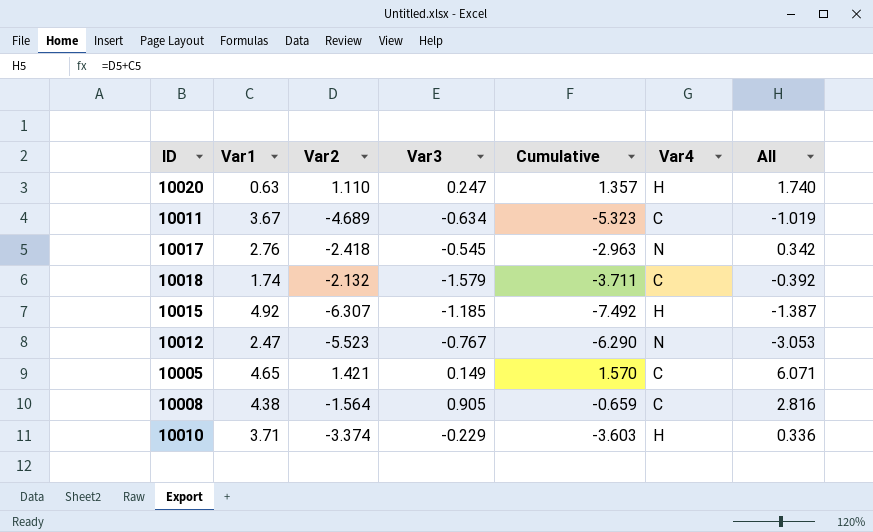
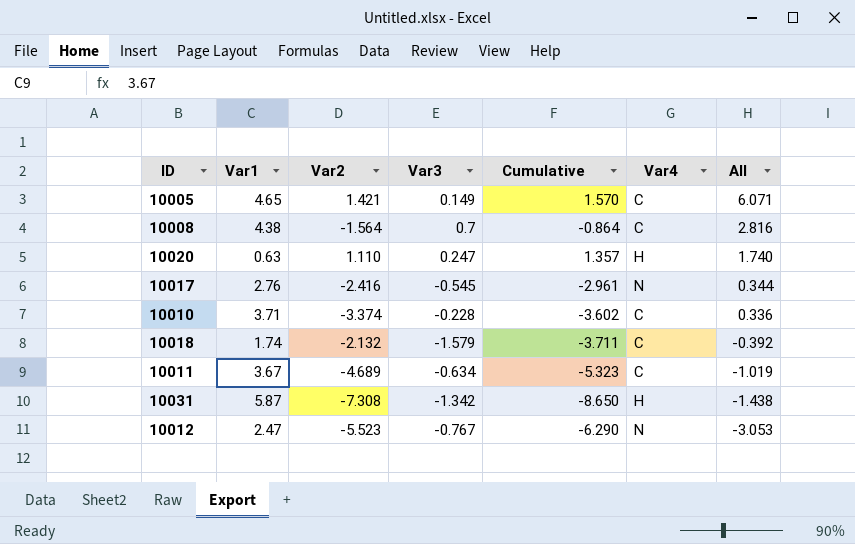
row order: none -> All descending
row 10015: 4.92 | -6.307 | -1.185 | -7.492 | H | -1.387 -> none
10008 | Var3: 0.905 -> 0.7
10008 | Cumulative: -0.659 -> -0.864
10017 | Var2: -2.418 -> -2.416
10017 | Cumulative: -2.963 -> -2.961
10017 | All: 0.342 -> 0.344
10010 | Var3: -0.229 -> -0.228
10010 | Cumulative: -3.603 -> -3.602
10010 | Var4: H -> C
row 10031: none -> 5.87 | -7.308 | -1.342 | -8.650 | H | -1.438

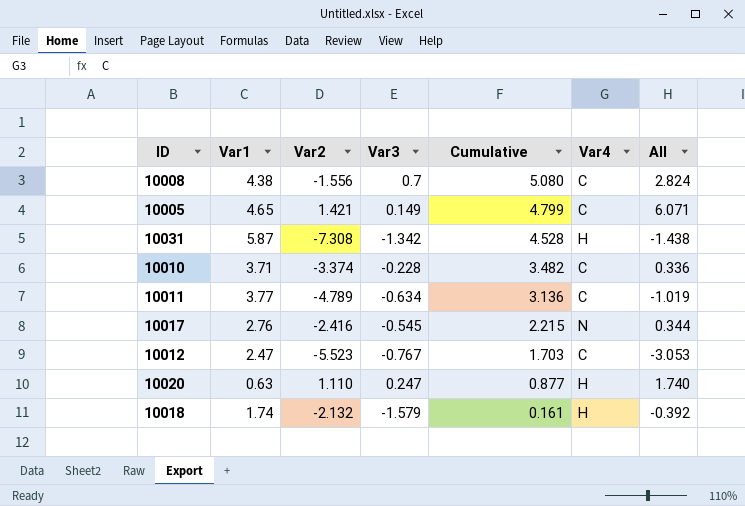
row order: All descending -> Cumulative descending
column Cumulative | formula: [Var2] + [Var3] -> [Var1] + [Var3]
10008 | Var2: -1.564 -> -1.556
10008 | All: 2.816 -> 2.824
10011 | Var1: 3.67 -> 3.77
10011 | Var2: -4.689 -> -4.789
10012 | Var4: N -> C
10018 | Var4: C -> H

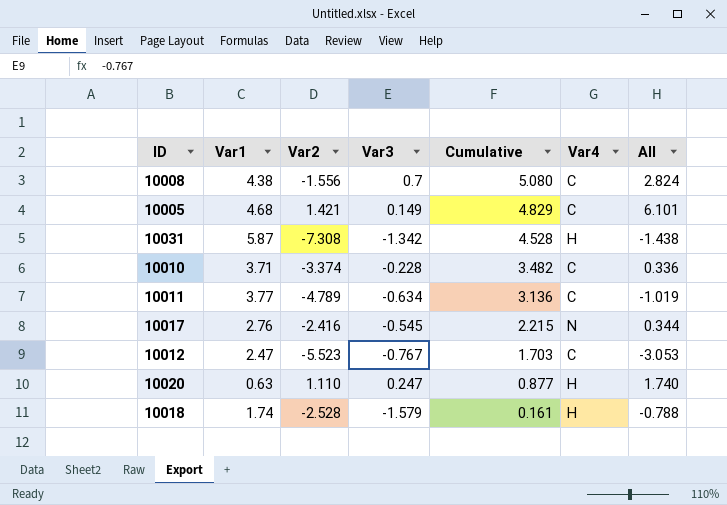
10005 | Var1: 4.65 -> 4.68
10005 | Cumulative: 4.799 -> 4.829
10005 | All: 6.071 -> 6.101
10018 | Var2: -2.132 -> -2.528
10018 | All: -0.392 -> -0.788

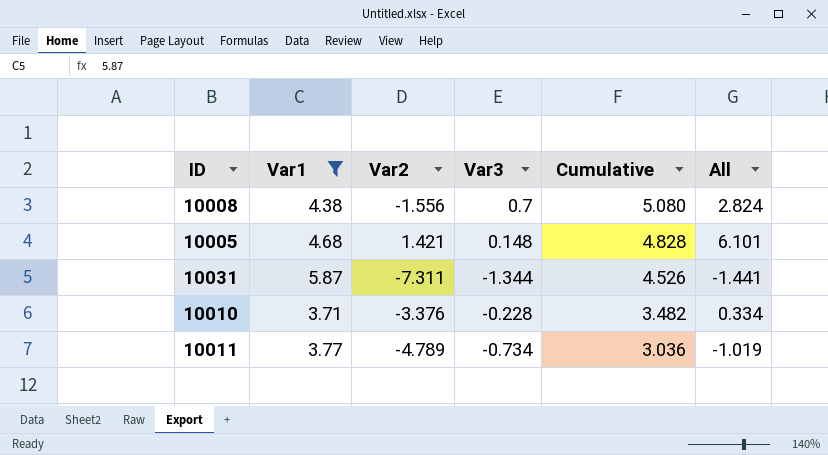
filter: none -> Var1 >= 3.71
column Var4 | position: 6 -> none
10005 | Var3: 0.149 -> 0.148
10005 | Cumulative: 4.829 -> 4.828
10031 | Var2: -7.308 -> -7.311
10031 | Var3: -1.342 -> -1.344
10031 | Cumulative: 4.528 -> 4.526
10031 | All: -1.438 -> -1.441
10010 | Var2: -3.374 -> -3.376
10010 | All: 0.336 -> 0.334
10011 | Var3: -0.634 -> -0.734
10011 | Cumulative: 3.136 -> 3.036

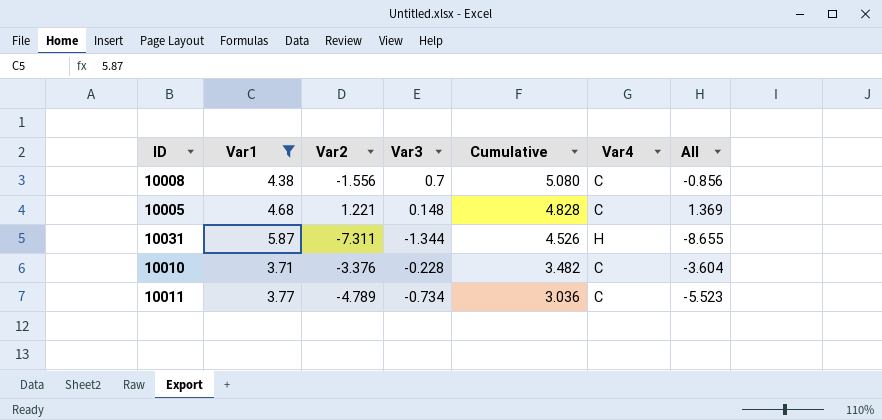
column Var4 | position: none -> 6
column All | formula: [Var1] + [Var2] -> [Var2] + [Var3]
10005 | Var2: 1.421 -> 1.221

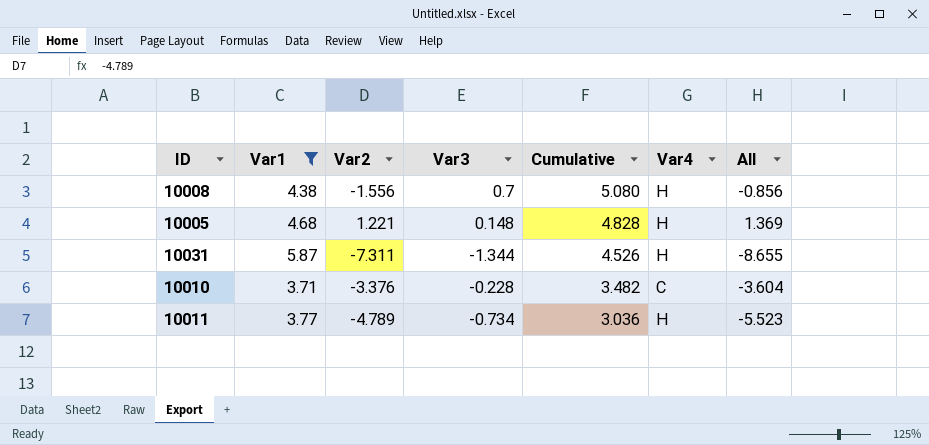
10008 | Var4: C -> H
10005 | Var4: C -> H
10011 | Var4: C -> H

